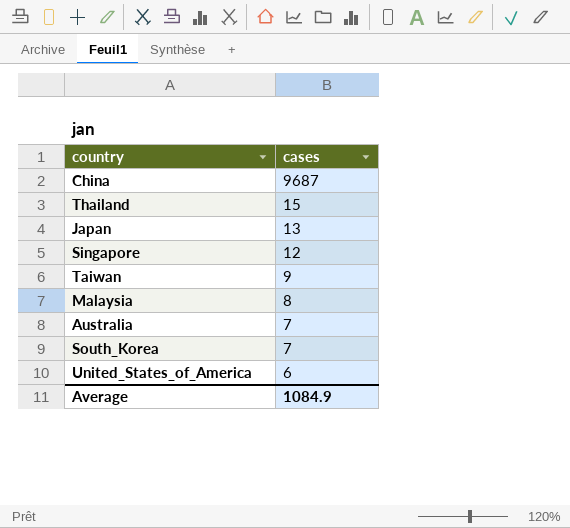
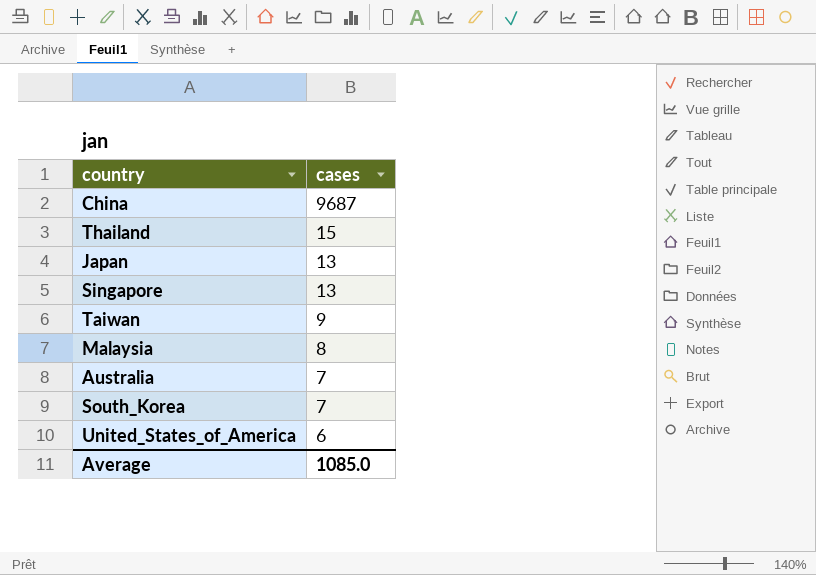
Singapore | cases: 12 -> 13
Average | cases: 1084.9 -> 1085.0

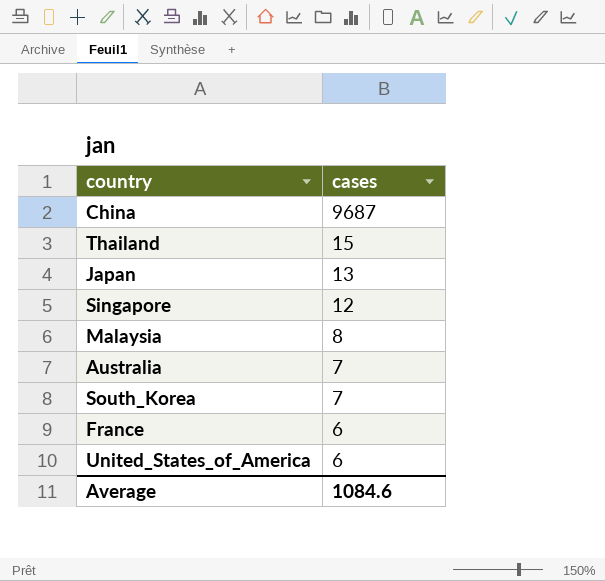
row Taiwan: 9 -> none
Singapore | cases: 13 -> 12
row France: none -> 6
Average | cases: 1085.0 -> 1084.6

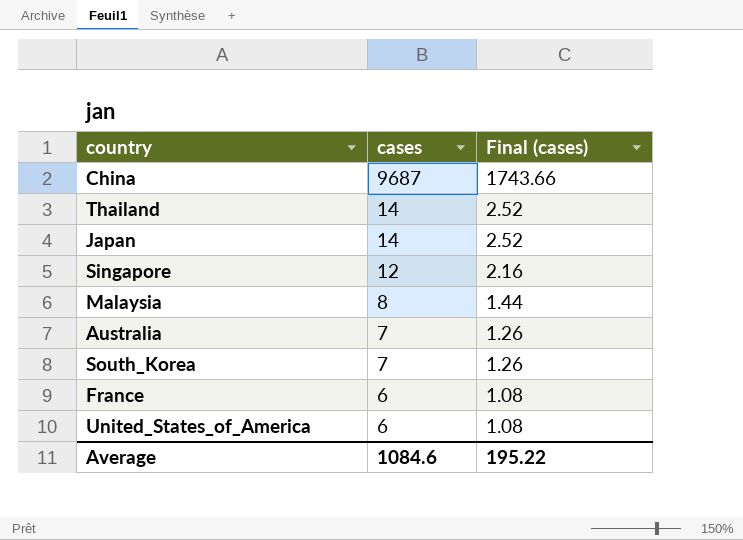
column Final (cases) | formula: none -> [cases] * 0.18
Thailand | cases: 15 -> 14
Japan | cases: 13 -> 14

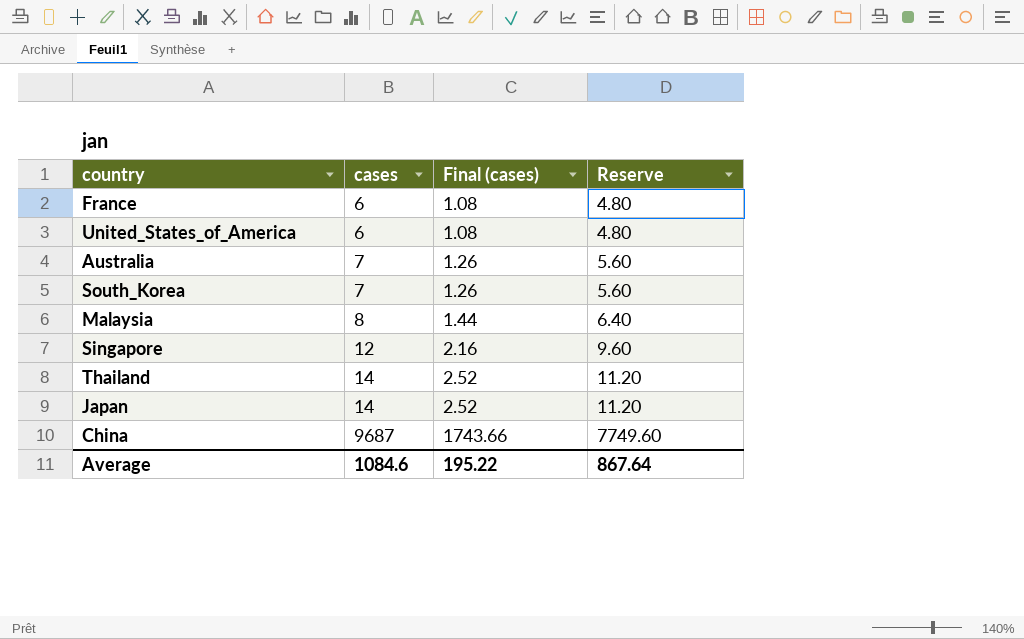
row order: cases descending -> cases ascending
column Reserve | formula: none -> [cases] * 0.8

